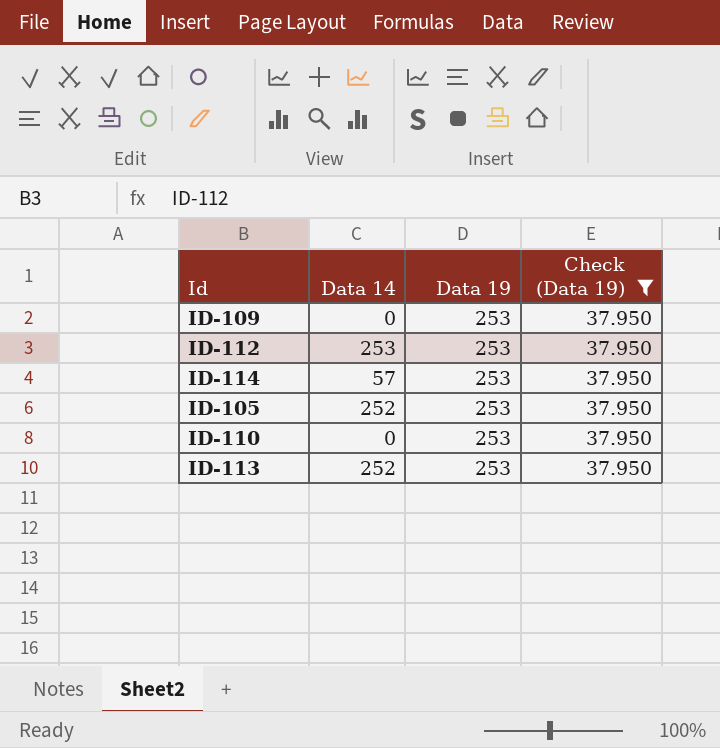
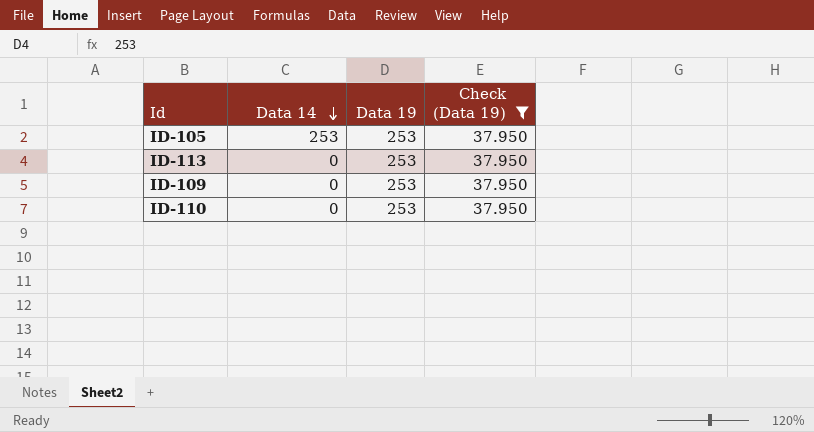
row order: none -> Data 14 descending
row ID-112: 253 | 253 | 37.950 -> none
row ID-114: 57 | 253 | 37.950 -> none
ID-105 | Data 14: 252 -> 253
ID-113 | Data 14: 252 -> 0

